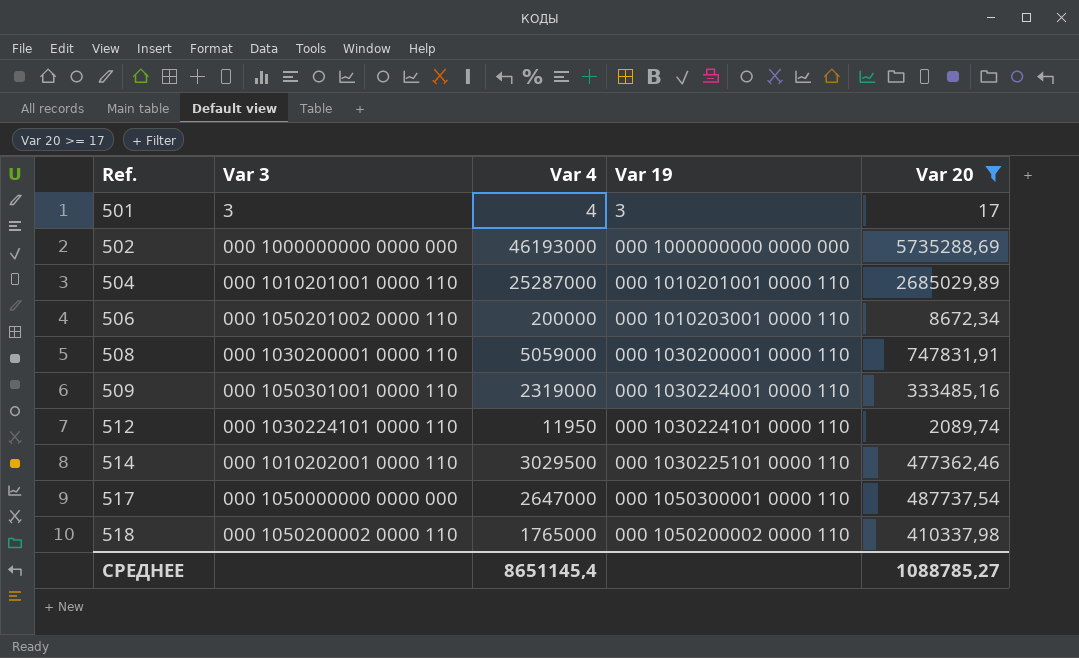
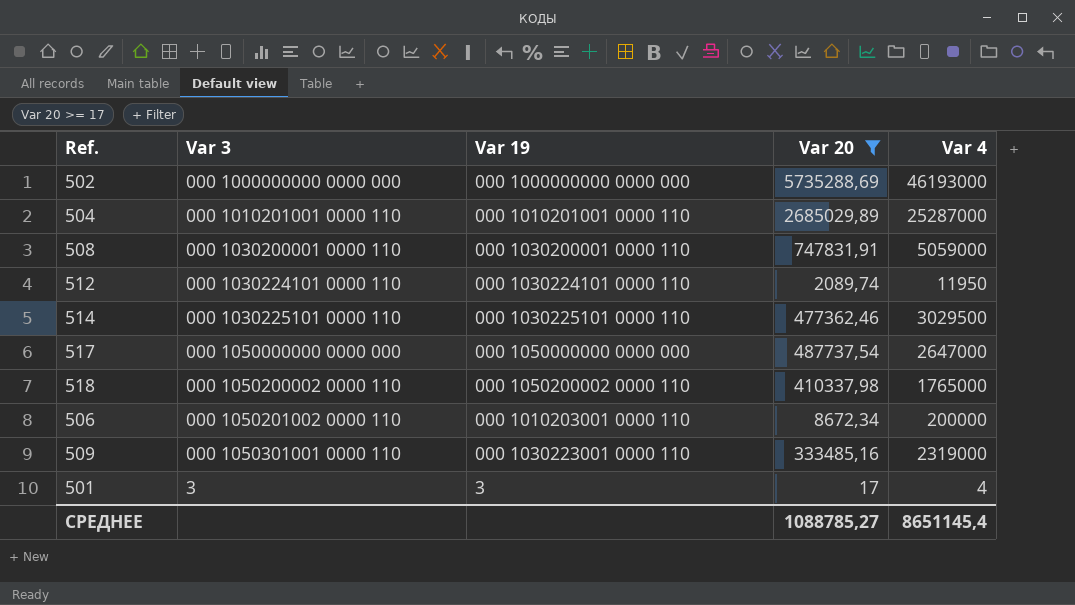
row order: Ref. ascending -> Var 3 ascending
column Var 4 | position: 3 -> 5
514 | Var 3: 000 1010202001 0000 110 -> 000 1030225101 0000 110
517 | Var 19: 000 1050300001 0000 110 -> 000 1050000000 0000 000
509 | Var 19: 000 1030224001 0000 110 -> 000 1030223001 0000 110

